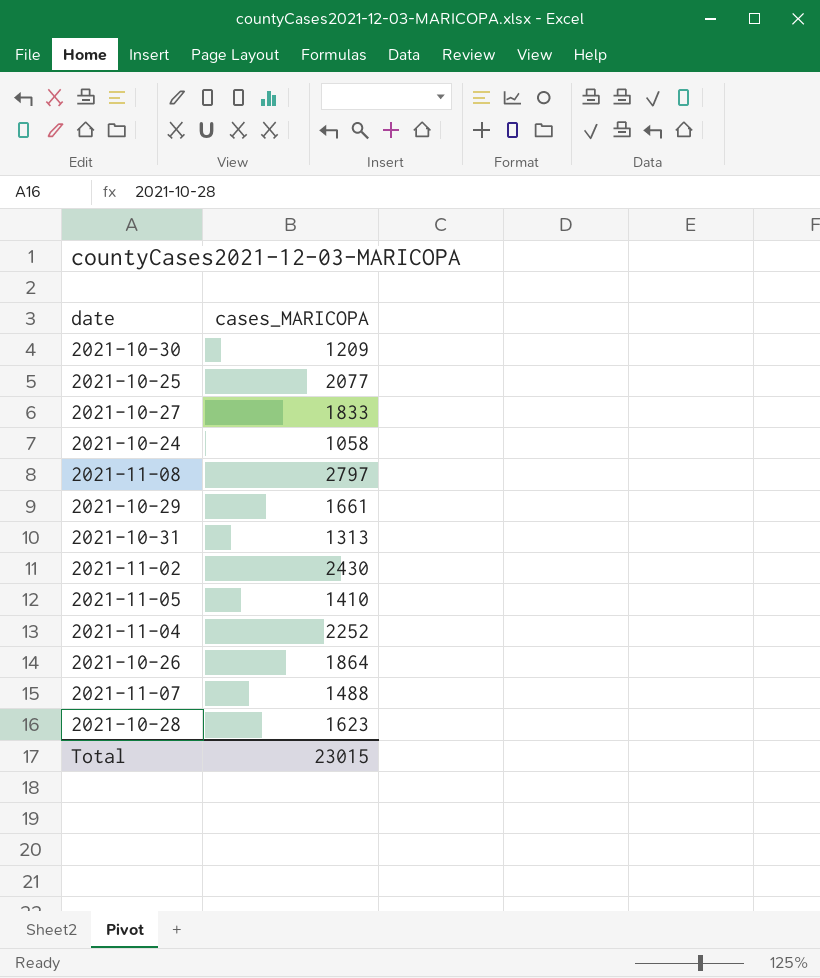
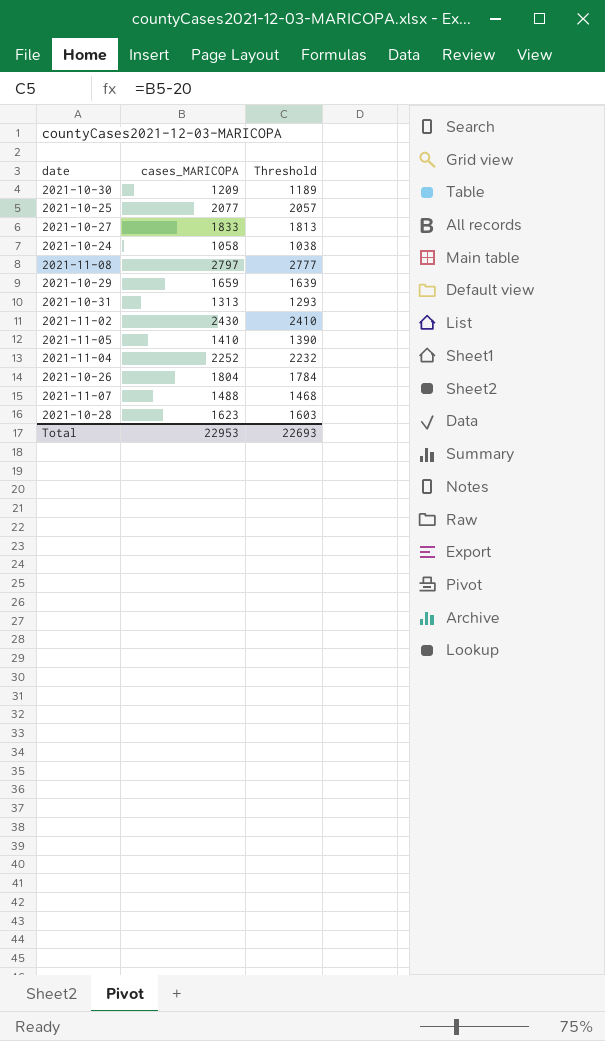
column Threshold | formula: none -> [cases_MARICOPA] - 20
2021-10-29 | cases_MARICOPA: 1661 -> 1659
2021-10-26 | cases_MARICOPA: 1864 -> 1804
Total | cases_MARICOPA: 23015 -> 22953

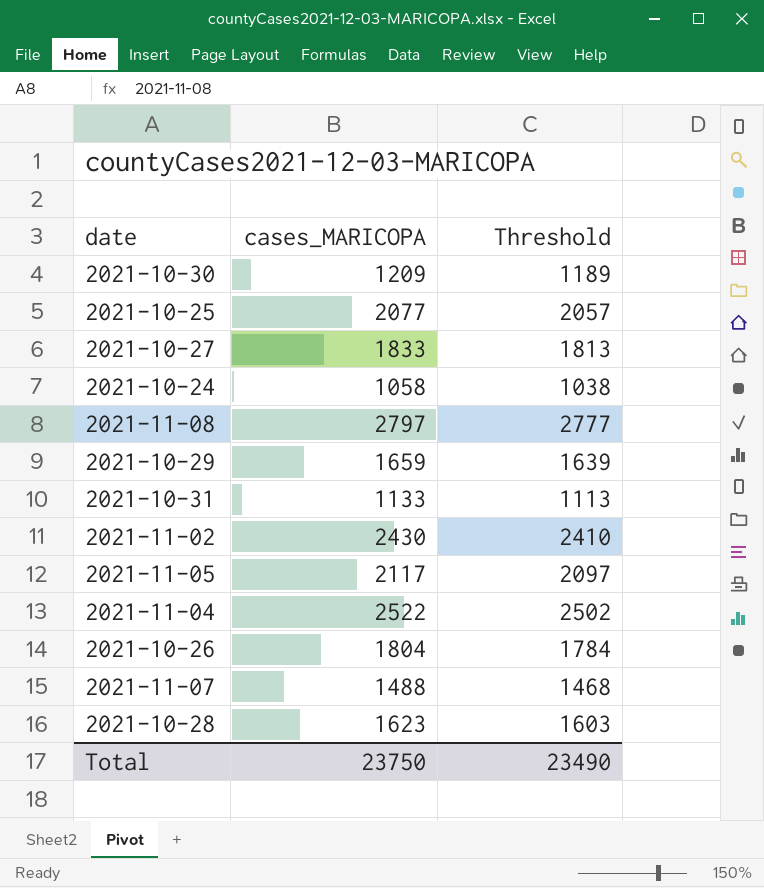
2021-10-31 | cases_MARICOPA: 1313 -> 1133
2021-10-31 | Threshold: 1293 -> 1113
2021-11-05 | cases_MARICOPA: 1410 -> 2117
2021-11-05 | Threshold: 1390 -> 2097
2021-11-04 | cases_MARICOPA: 2252 -> 2522
2021-11-04 | Threshold: 2232 -> 2502
Total | cases_MARICOPA: 22953 -> 23750
Total | Threshold: 22693 -> 23490

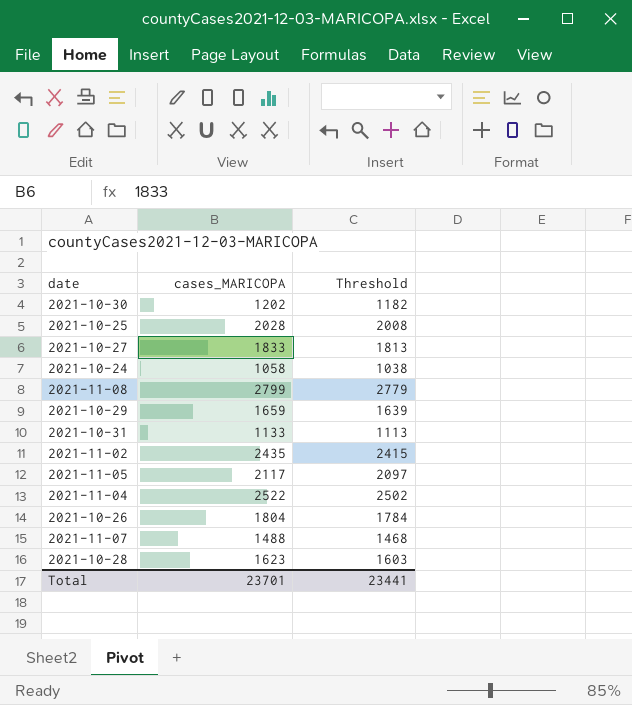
2021-10-30 | cases_MARICOPA: 1209 -> 1202
2021-10-30 | Threshold: 1189 -> 1182
2021-10-25 | cases_MARICOPA: 2077 -> 2028
2021-10-25 | Threshold: 2057 -> 2008
2021-11-08 | cases_MARICOPA: 2797 -> 2799
2021-11-08 | Threshold: 2777 -> 2779
2021-11-02 | cases_MARICOPA: 2430 -> 2435
2021-11-02 | Threshold: 2410 -> 2415
Total | cases_MARICOPA: 23750 -> 23701
Total | Threshold: 23490 -> 23441

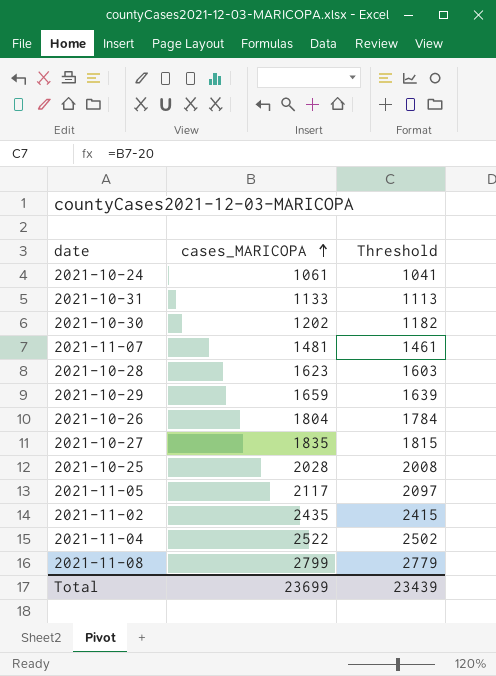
row order: none -> cases_MARICOPA ascending
2021-10-24 | cases_MARICOPA: 1058 -> 1061
2021-10-24 | Threshold: 1038 -> 1041
2021-11-07 | cases_MARICOPA: 1488 -> 1481
2021-11-07 | Threshold: 1468 -> 1461
2021-10-27 | cases_MARICOPA: 1833 -> 1835
2021-10-27 | Threshold: 1813 -> 1815
Total | cases_MARICOPA: 23701 -> 23699
Total | Threshold: 23441 -> 23439

